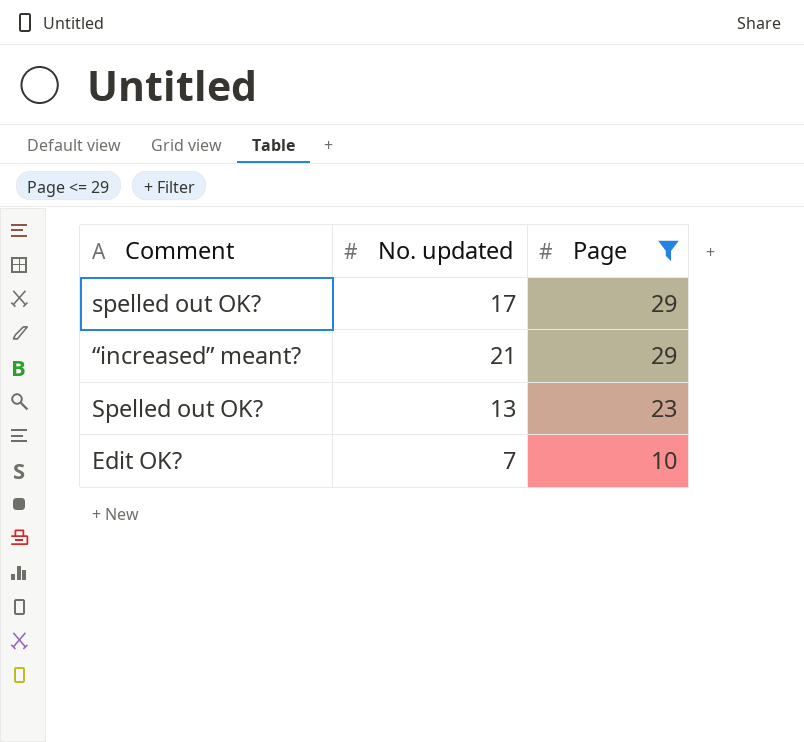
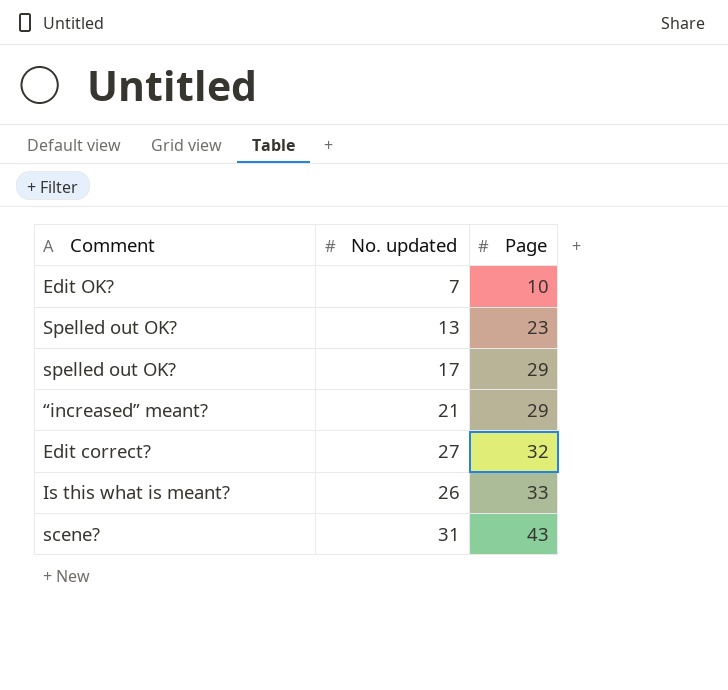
filter: Page <= 29 -> none
row order: Page descending -> Page ascending

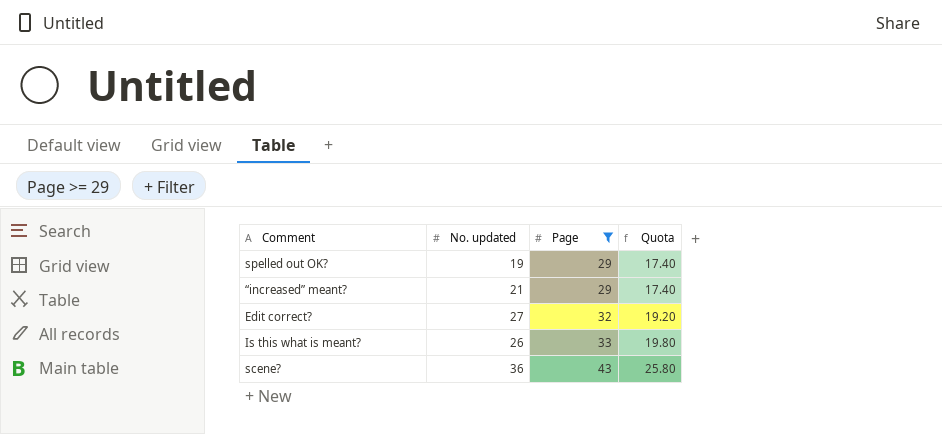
filter: none -> Page >= 29
column Quota | formula: none -> [Page] * 0.6
spelled out OK? | No. updated: 17 -> 19
scene? | No. updated: 31 -> 36

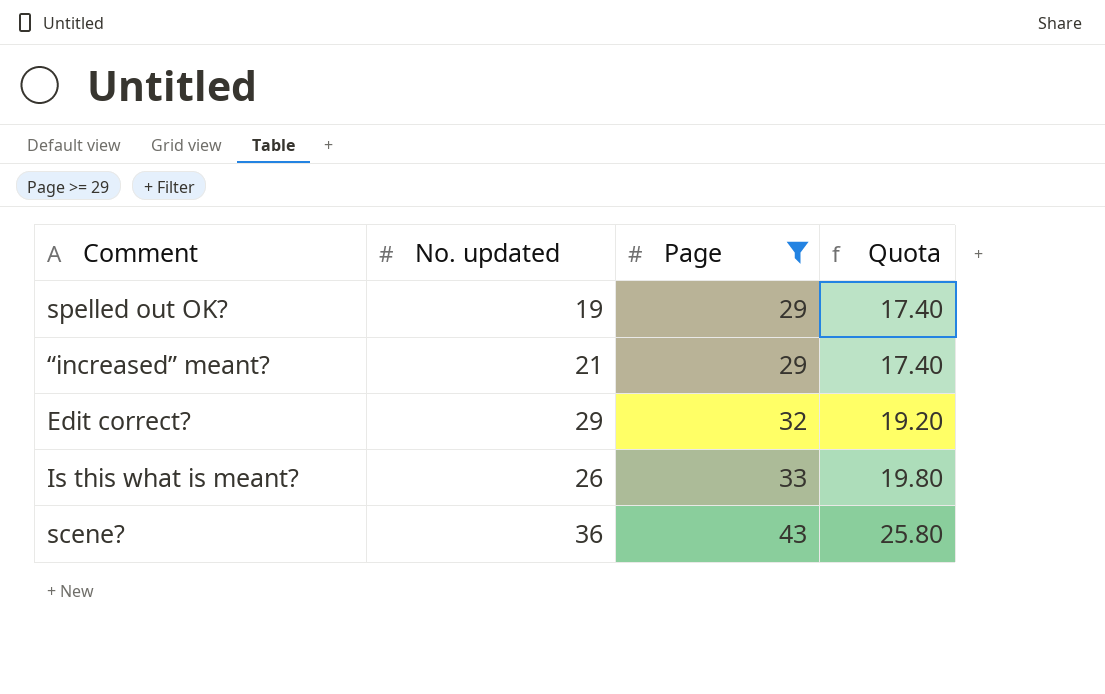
Edit correct? | No. updated: 27 -> 29

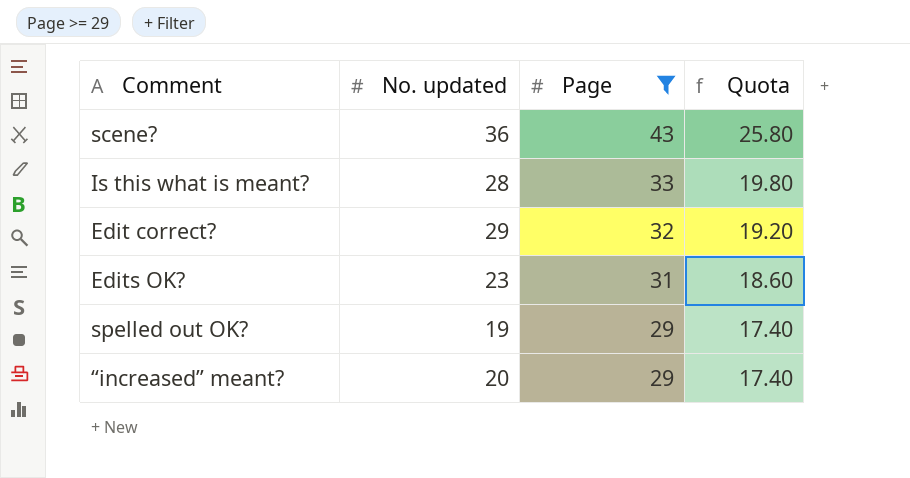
row order: Page ascending -> Page descending
Is this what is meant? | No. updated: 26 -> 28
row Edits OK?: none -> 23 | 31 | 18.60
“increased” meant? | No. updated: 21 -> 20

